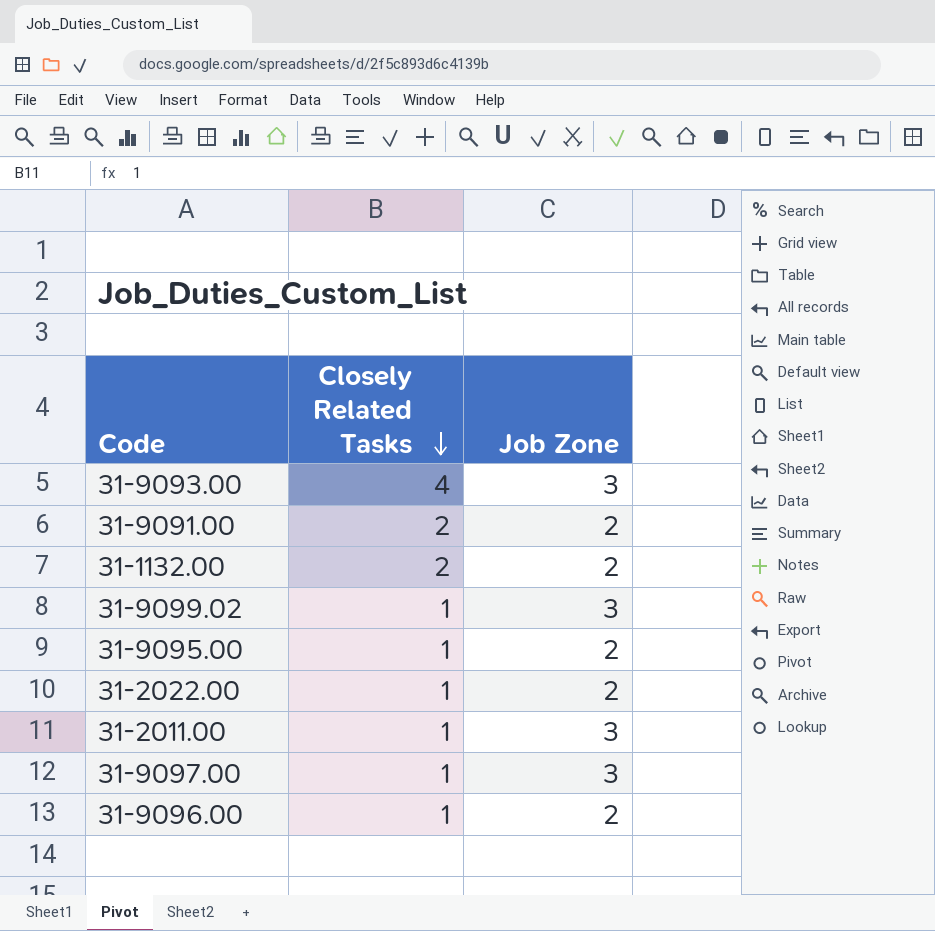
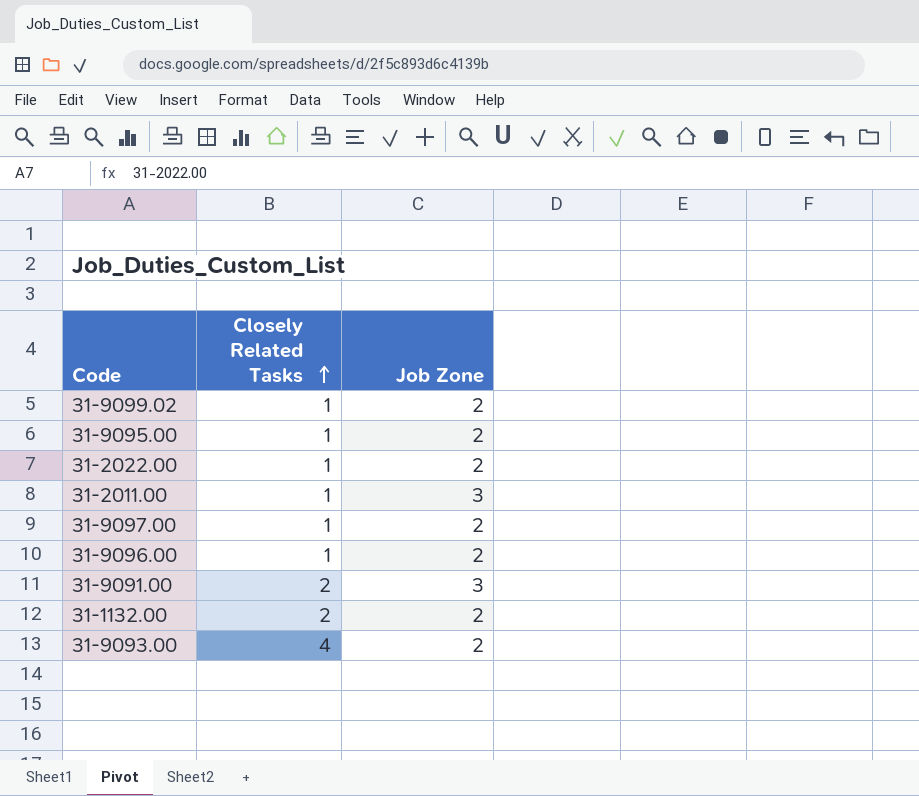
row order: Closely Related Tasks descending -> Closely Related Tasks ascending
31-9099.02 | Job Zone: 3 -> 2
31-9097.00 | Job Zone: 3 -> 2
31-9091.00 | Job Zone: 2 -> 3
31-9093.00 | Job Zone: 3 -> 2

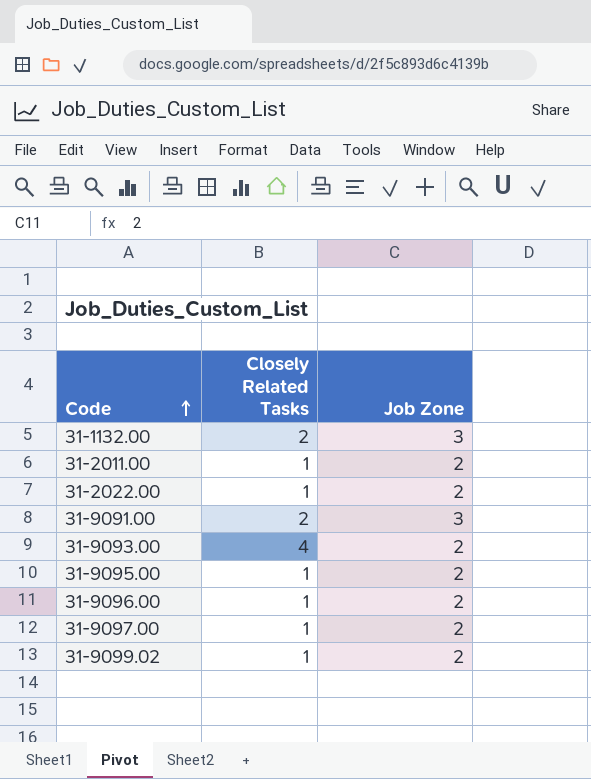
row order: Closely Related Tasks ascending -> Code ascending
31-1132.00 | Job Zone: 2 -> 3
31-2011.00 | Job Zone: 3 -> 2

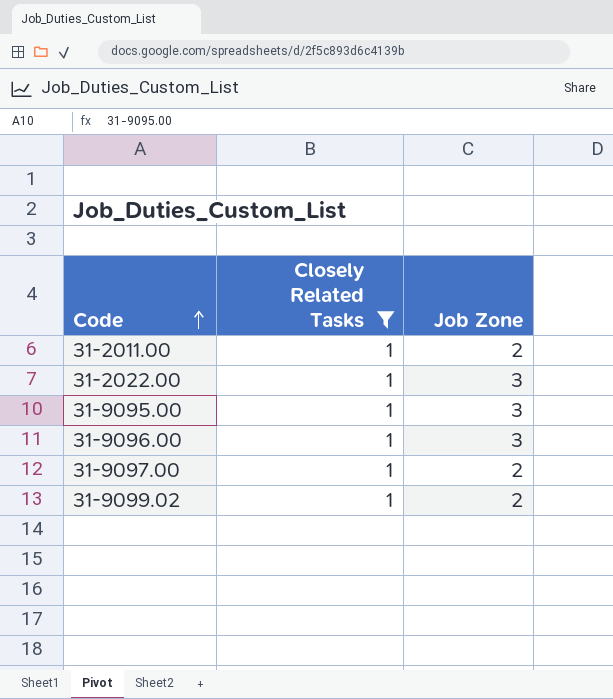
filter: none -> Closely Related Tasks = 1
31-2022.00 | Job Zone: 2 -> 3
31-9095.00 | Job Zone: 2 -> 3
31-9096.00 | Job Zone: 2 -> 3

